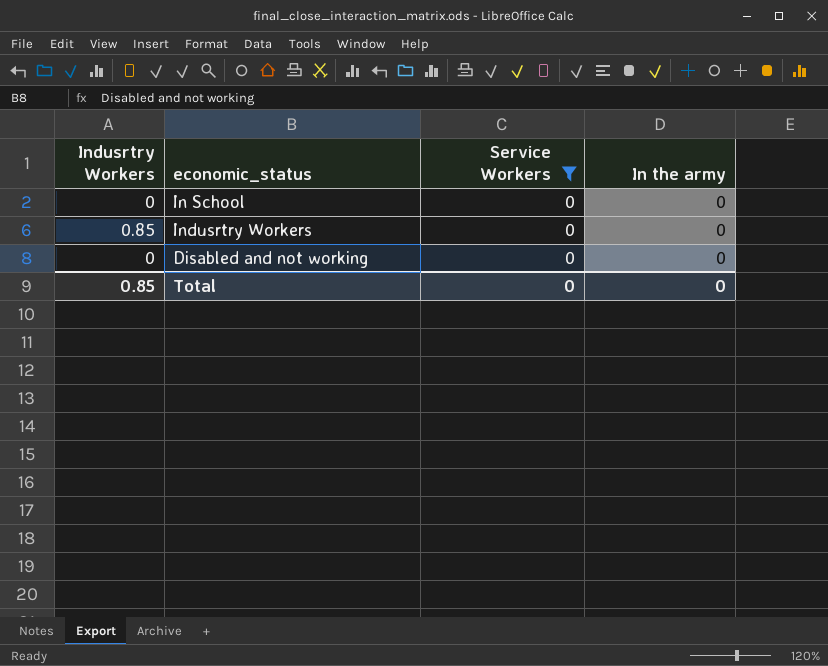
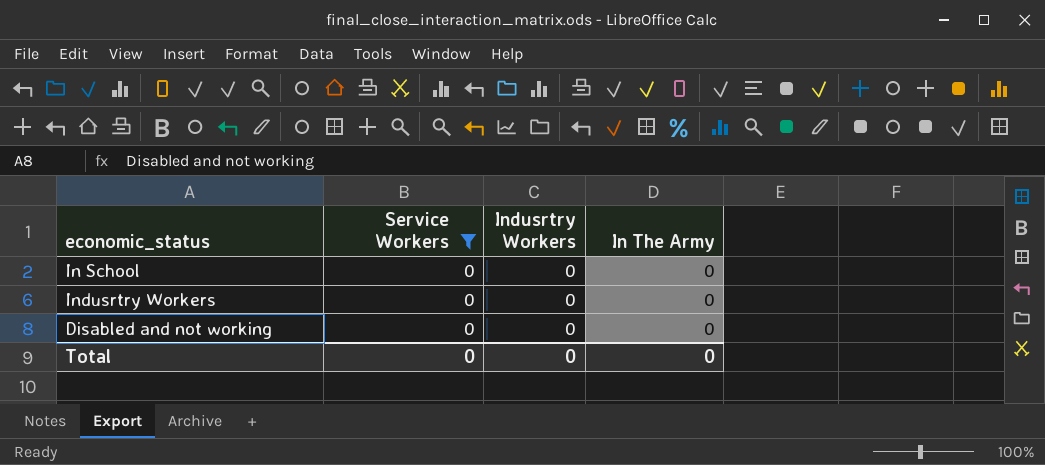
column Indusrtry Workers | position: 1 -> 3
column name: In the army -> In The Army
Indusrtry Workers | Indusrtry Workers: 0.85 -> 0
Total | Indusrtry Workers: 0.85 -> 0

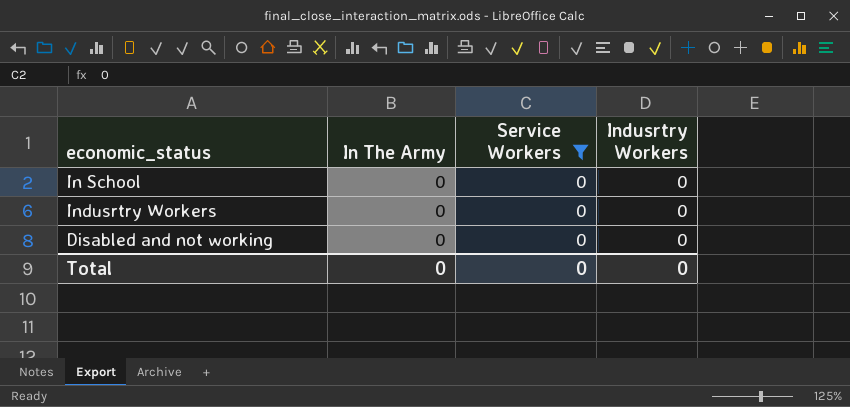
column In The Army | position: 4 -> 2

